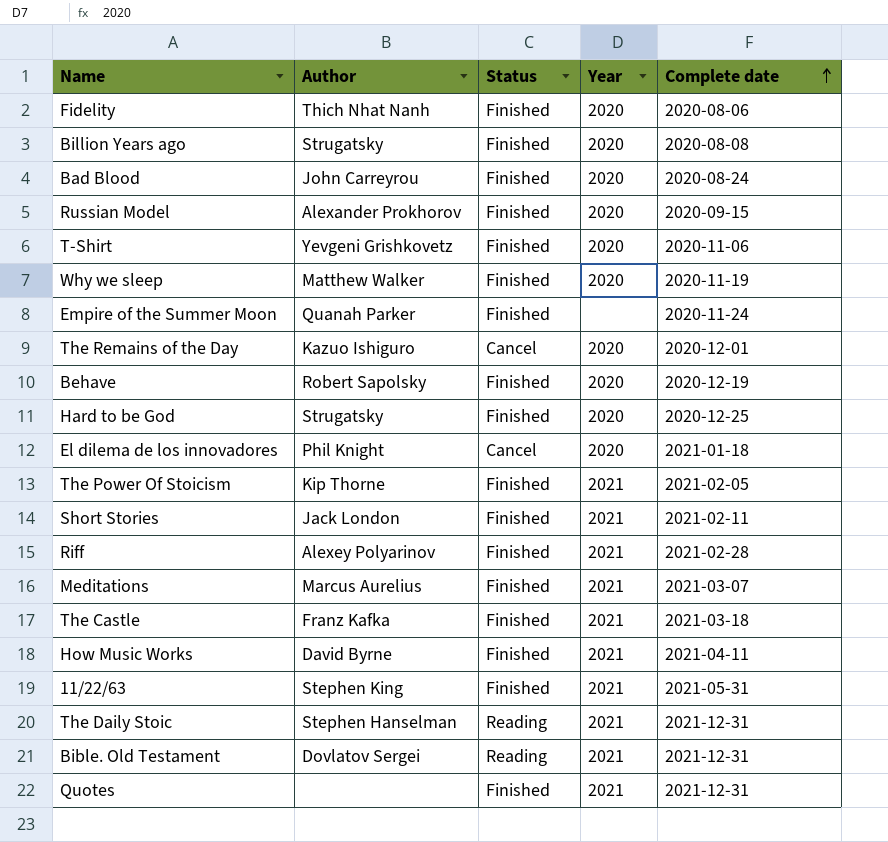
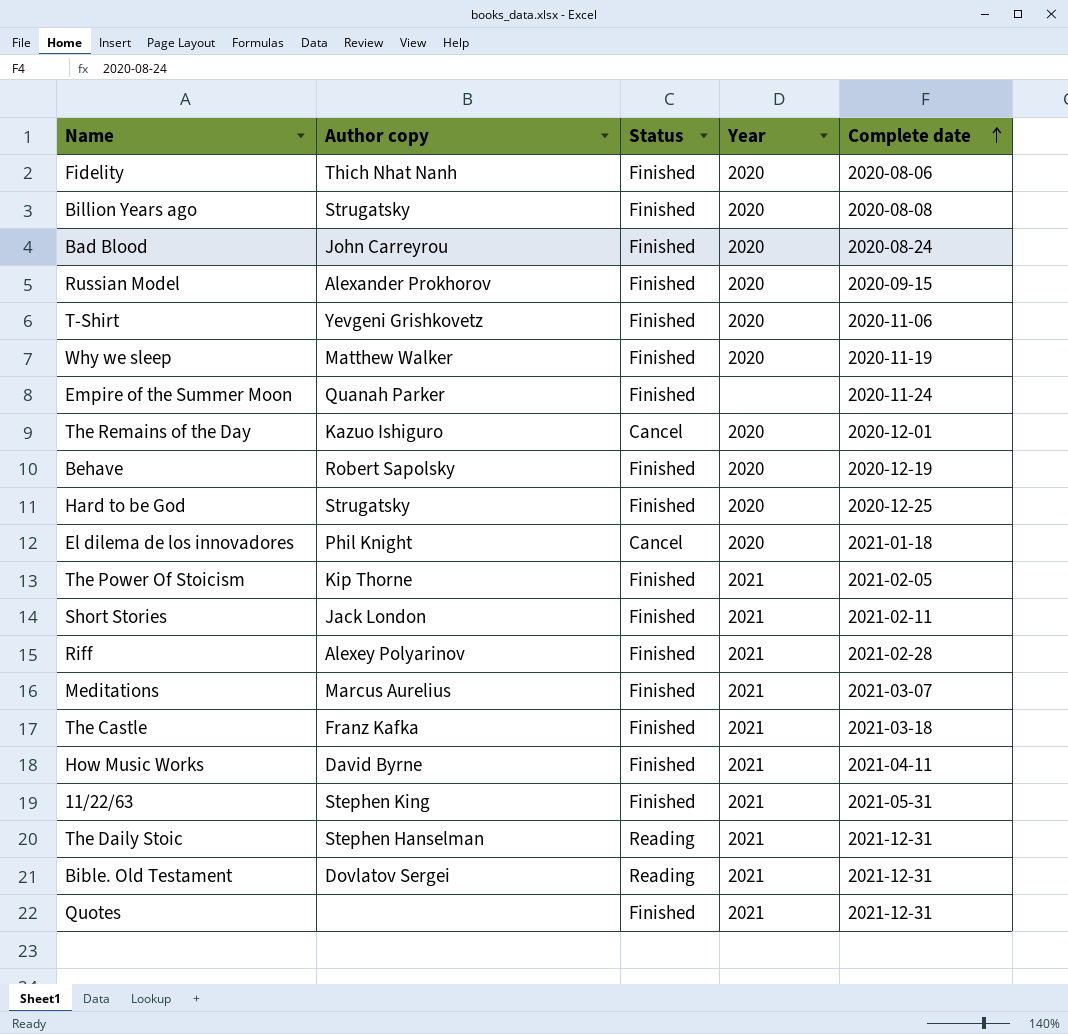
column name: Author -> Author copy

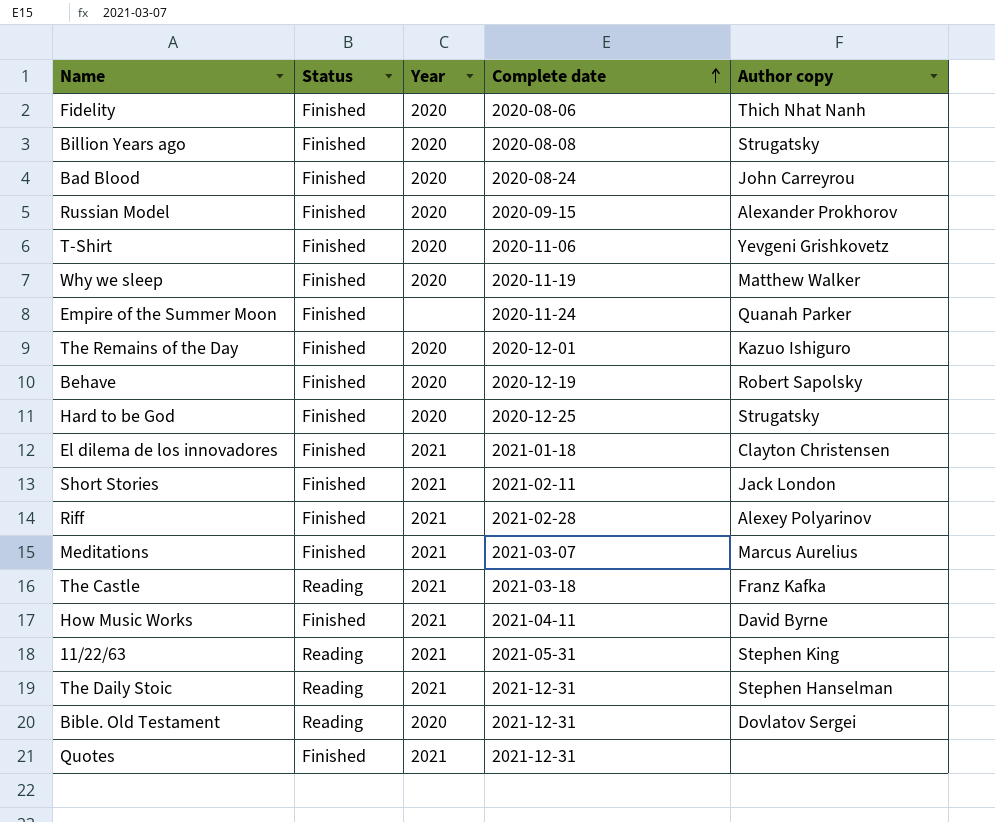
column Author copy | position: 2 -> 5
row The Power Of Stoicism: Kip Thorne | Finished | 2021 | 2021-02-05 -> none
The Remains of the Day | Status: Cancel -> Finished
El dilema de los innovadores | Status: Cancel -> Finished
El dilema de los innovadores | Year: 2020 -> 2021
El dilema de los innovadores | Author copy: Phil Knight -> Clayton Christensen
The Castle | Status: Finished -> Reading
11/22/63 | Status: Finished -> Reading
Bible. Old Testament | Year: 2021 -> 2020

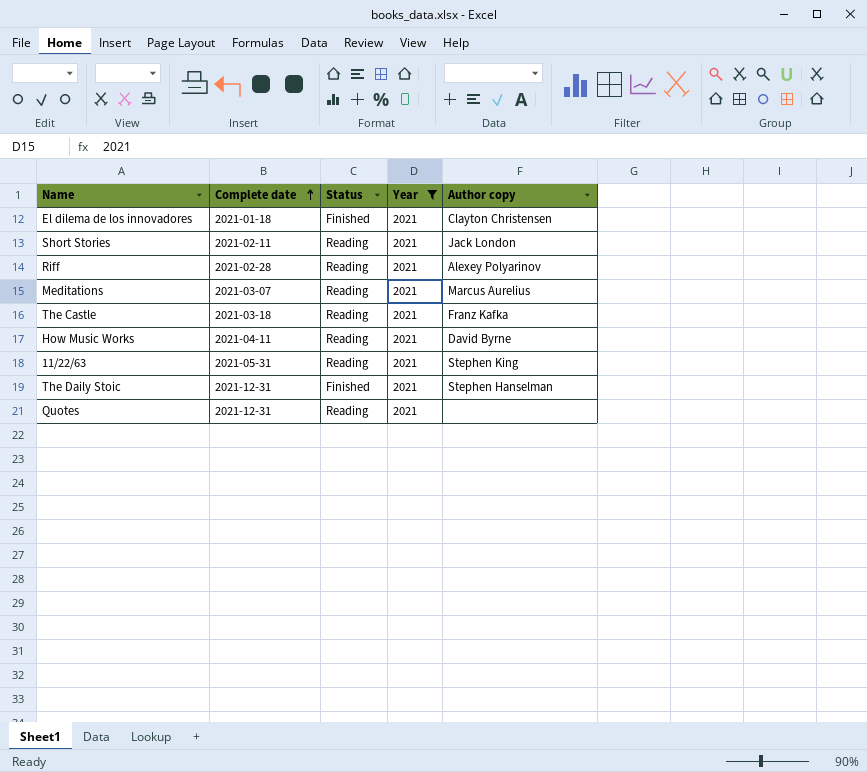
filter: none -> Year = 2021
column Complete date | position: 4 -> 2
Short Stories | Status: Finished -> Reading
Riff | Status: Finished -> Reading
Meditations | Status: Finished -> Reading
How Music Works | Status: Finished -> Reading
The Daily Stoic | Status: Reading -> Finished
Quotes | Status: Finished -> Reading

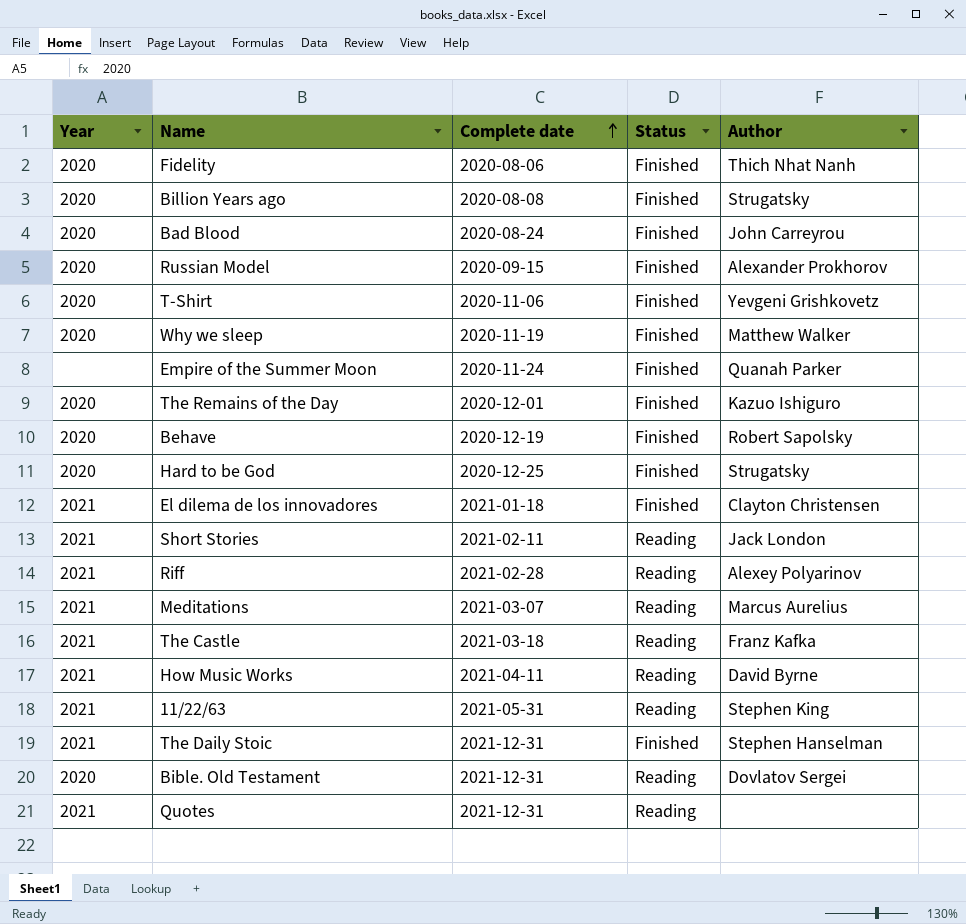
filter: Year = 2021 -> none
column Year | position: 4 -> 1
column name: Author copy -> Author

